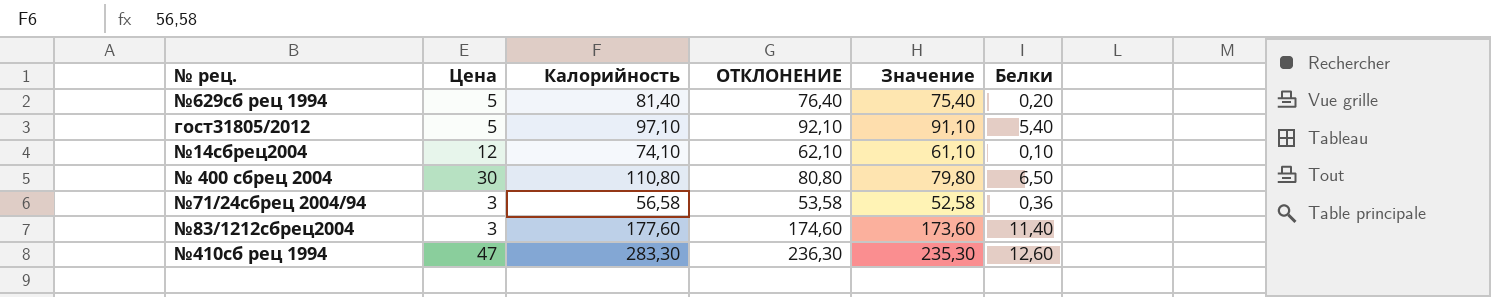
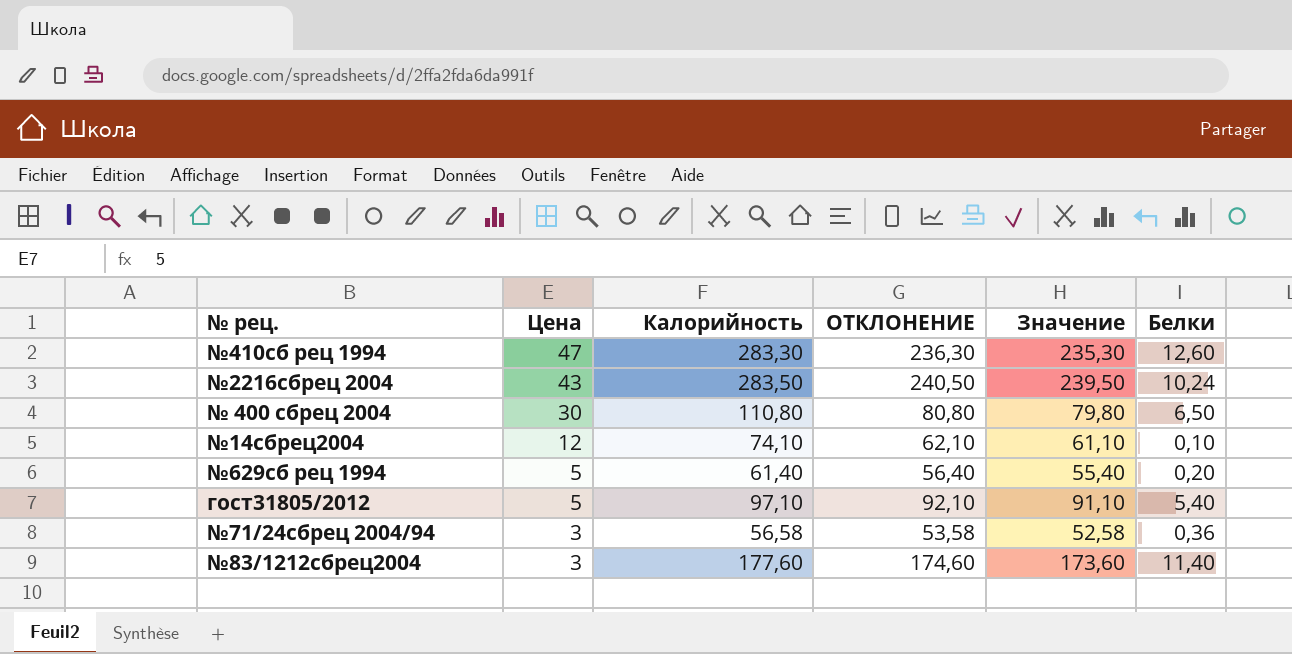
row order: none -> Цена descending
row №2216сбрец 2004: none -> 43 | 283,50 | 240,50 | 239,50 | 10,24
№629сб рец 1994 | Калорийность: 81,40 -> 61,40
№629сб рец 1994 | ОТКЛОНЕНИЕ: 76,40 -> 56,40
№629сб рец 1994 | Значение: 75,40 -> 55,40

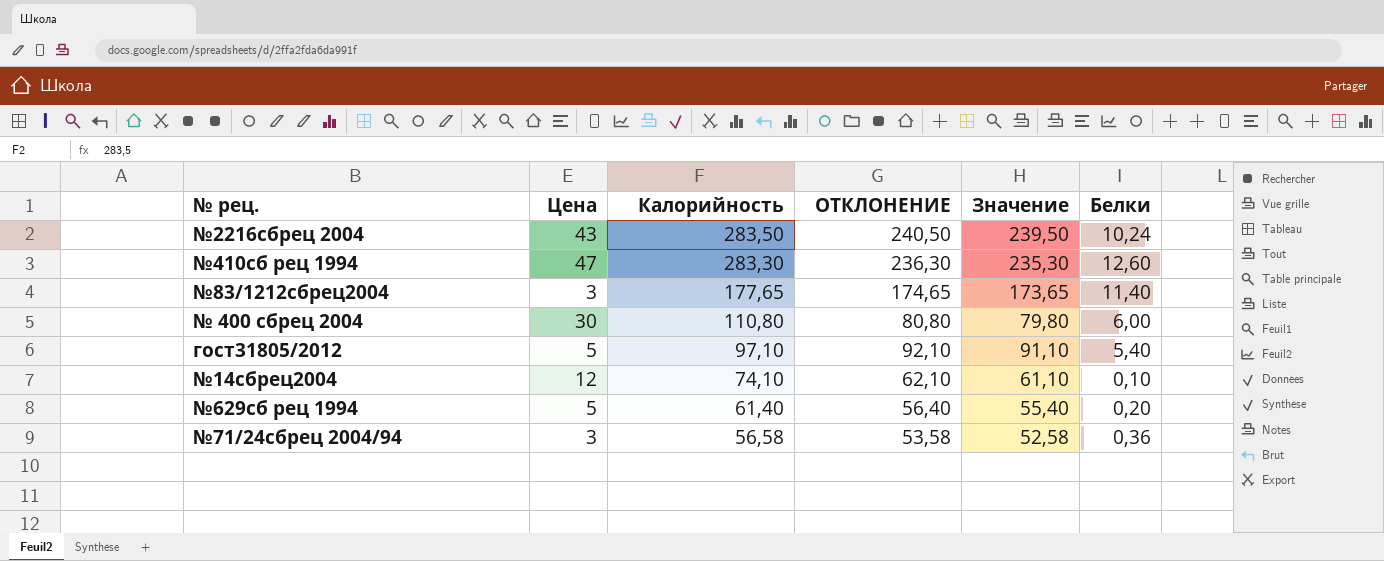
row order: Цена descending -> Калорийность descending
№83/1212сбрец2004 | Калорийность: 177,60 -> 177,65
№83/1212сбрец2004 | ОТКЛОНЕНИЕ: 174,60 -> 174,65
№83/1212сбрец2004 | Значение: 173,60 -> 173,65
№ 400 сбрец 2004 | Белки: 6,50 -> 6,00

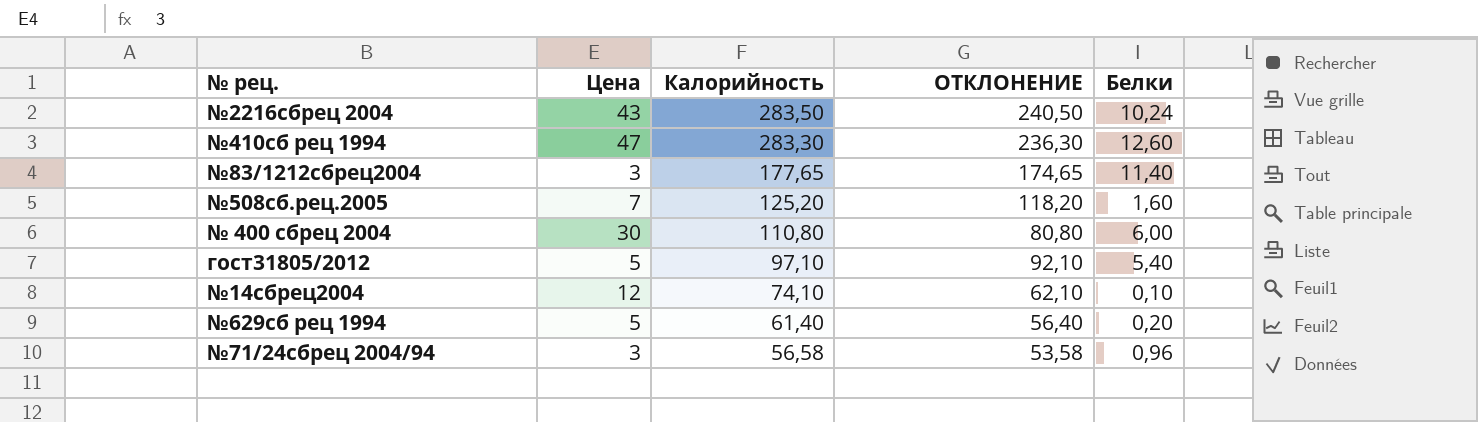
column Значение | formula: [ОТКЛОНЕНИЕ] - 1 -> none
row №508сб.рец.2005: none -> 7 | 125,20 | 118,20 | 1,60
№71/24сбрец 2004/94 | Белки: 0,36 -> 0,96

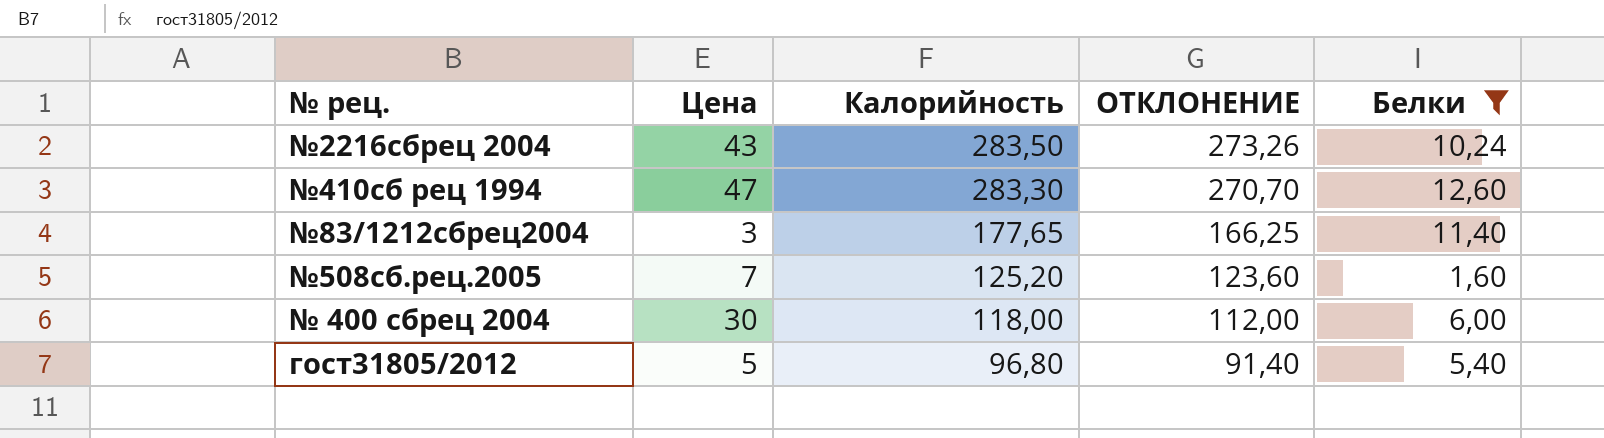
filter: none -> Белки >= 1,60
column ОТКЛОНЕНИЕ | formula: [Калорийность] - [Цена] -> [Калорийность] - [Белки]
№ 400 сбрец 2004 | Калорийность: 110,80 -> 118,00
гост31805/2012 | Калорийность: 97,10 -> 96,80

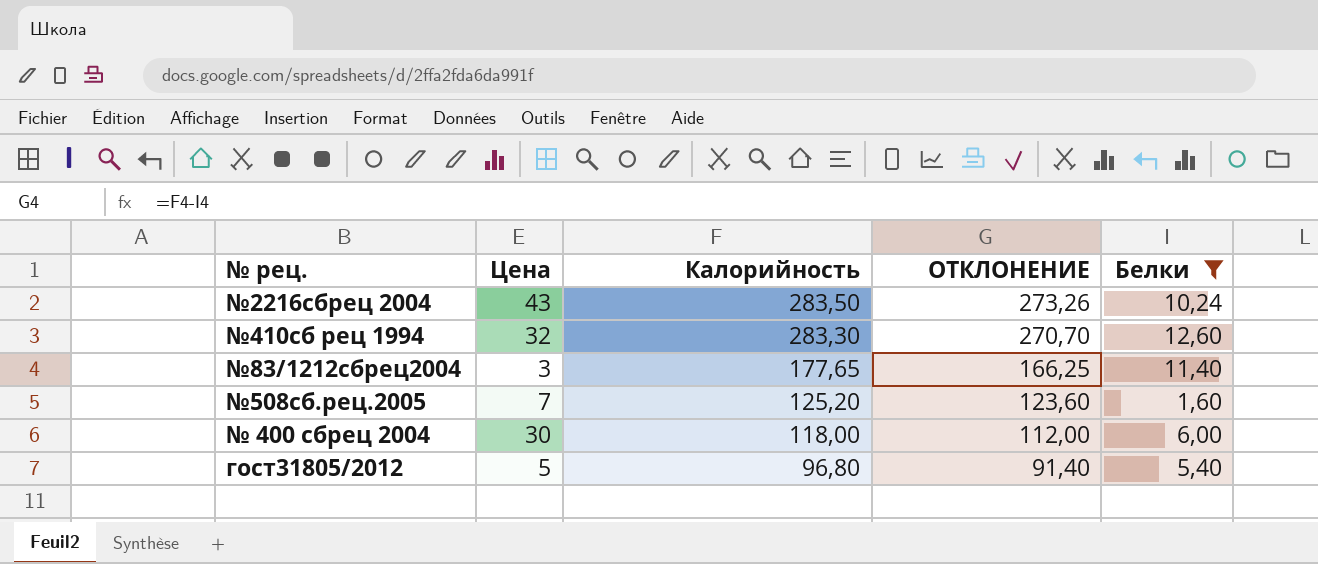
№410сб рец 1994 | Цена: 47 -> 32

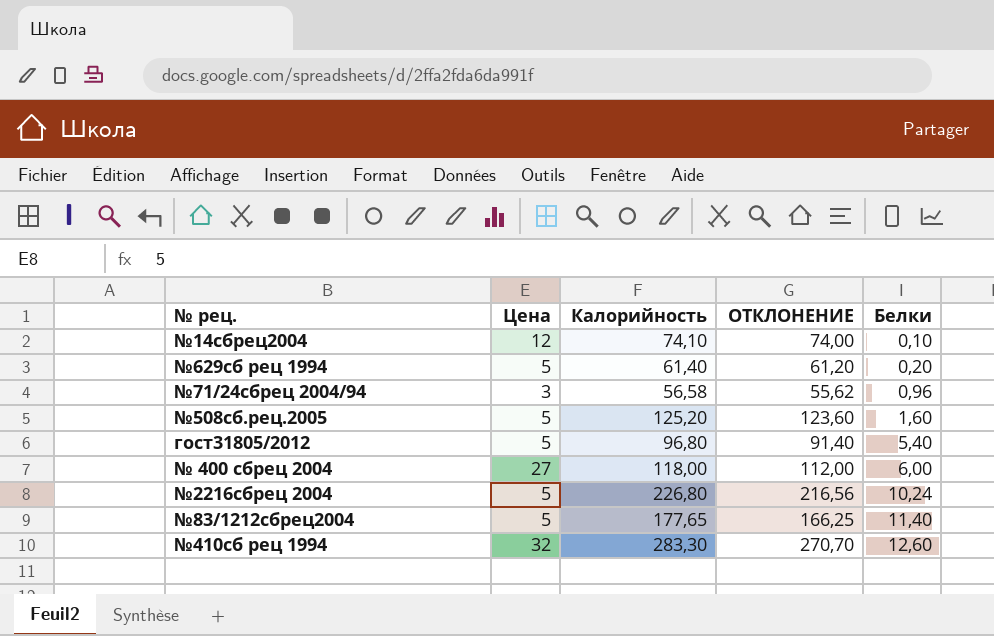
filter: Белки >= 1,60 -> none
row order: Калорийность descending -> Белки ascending
№508сб.рец.2005 | Цена: 7 -> 5
№ 400 сбрец 2004 | Цена: 30 -> 27
№2216сбрец 2004 | Цена: 43 -> 5
№2216сбрец 2004 | Калорийность: 283,50 -> 226,80
№2216сбрец 2004 | ОТКЛОНЕНИЕ: 273,26 -> 216,56
№83/1212сбрец2004 | Цена: 3 -> 5

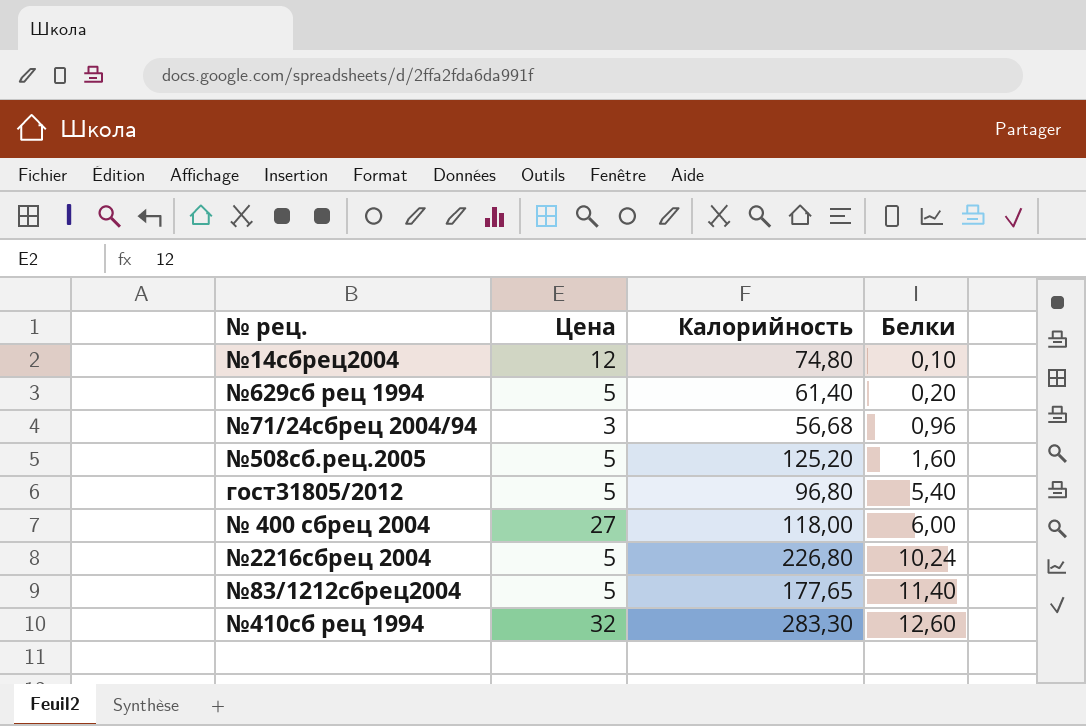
column ОТКЛОНЕНИЕ | formula: [Калорийность] - [Белки] -> none
№14сбрец2004 | Калорийность: 74,10 -> 74,80
№71/24сбрец 2004/94 | Калорийность: 56,58 -> 56,68

